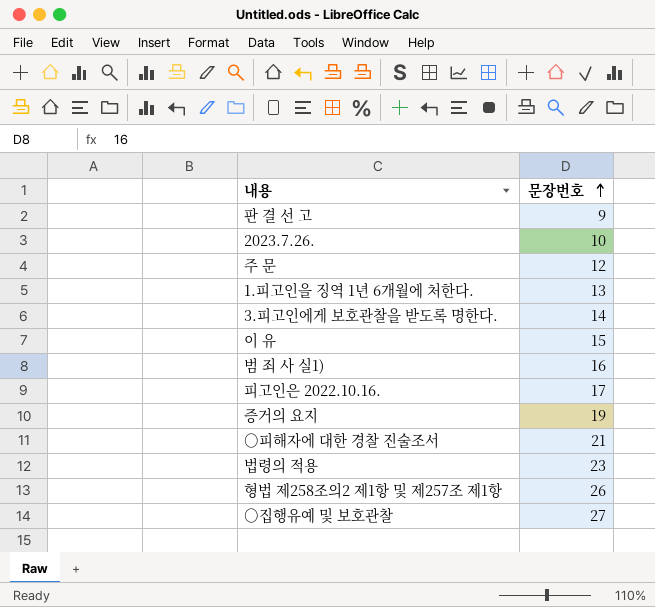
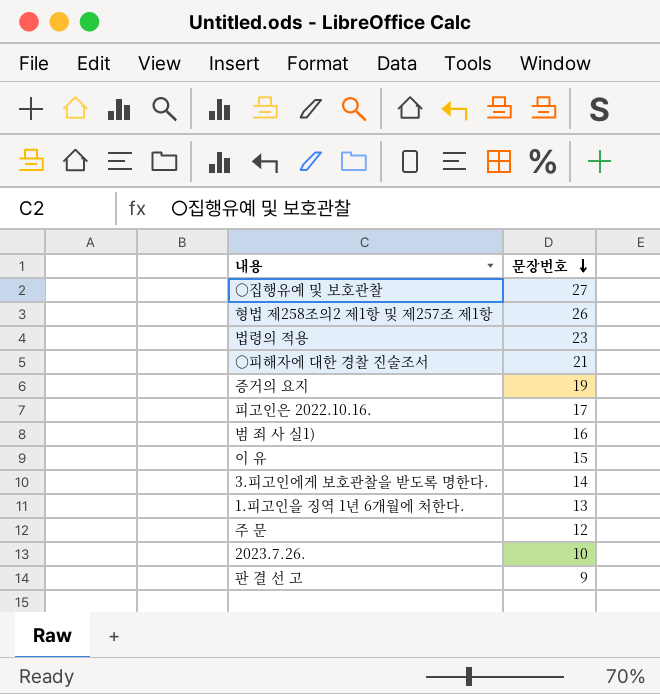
row order: 문장번호 ascending -> 문장번호 descending

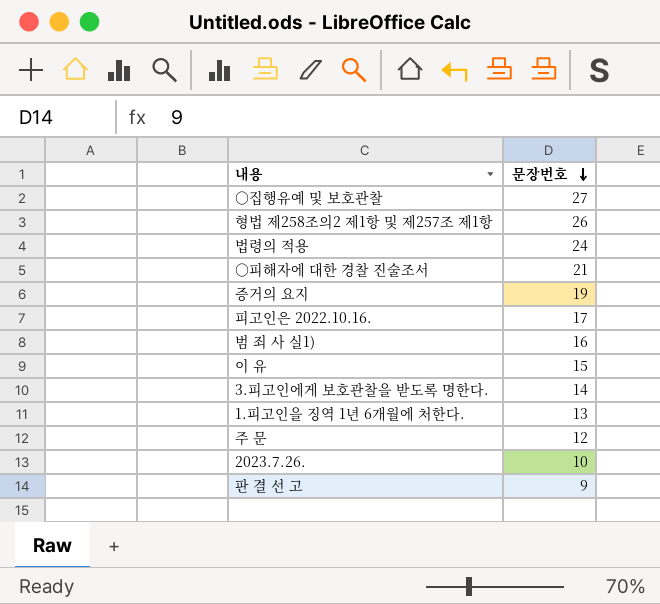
법령의 적용 | 문장번호: 23 -> 24

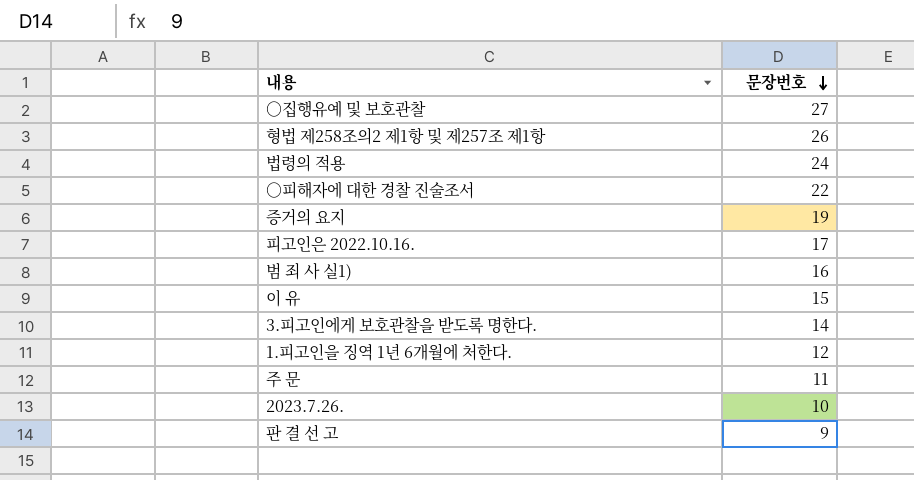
○피해자에 대한 경찰 진술조서 | 문장번호: 21 -> 22
1.피고인을 징역 1년 6개월에 처한다. | 문장번호: 13 -> 12
주 문 | 문장번호: 12 -> 11

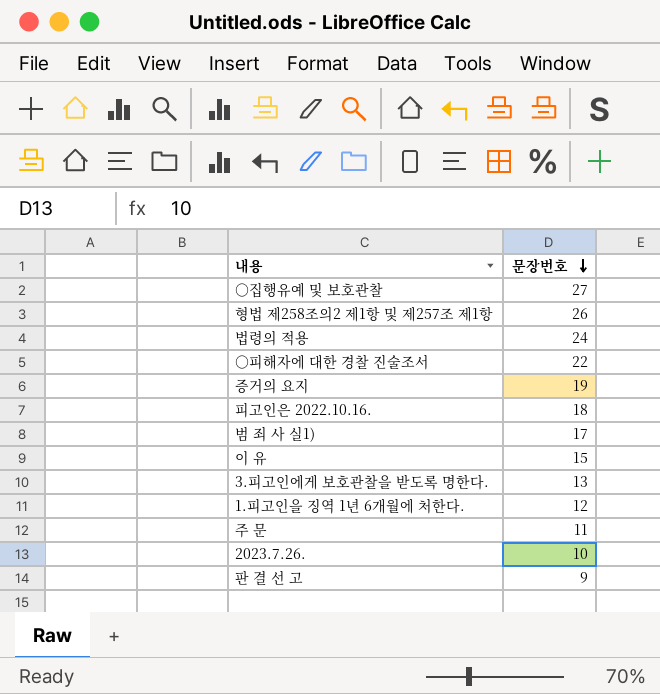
피고인은 2022.10.16. | 문장번호: 17 -> 18
범 죄 사 실1) | 문장번호: 16 -> 17
3.피고인에게 보호관찰을 받도록 명한다. | 문장번호: 14 -> 13

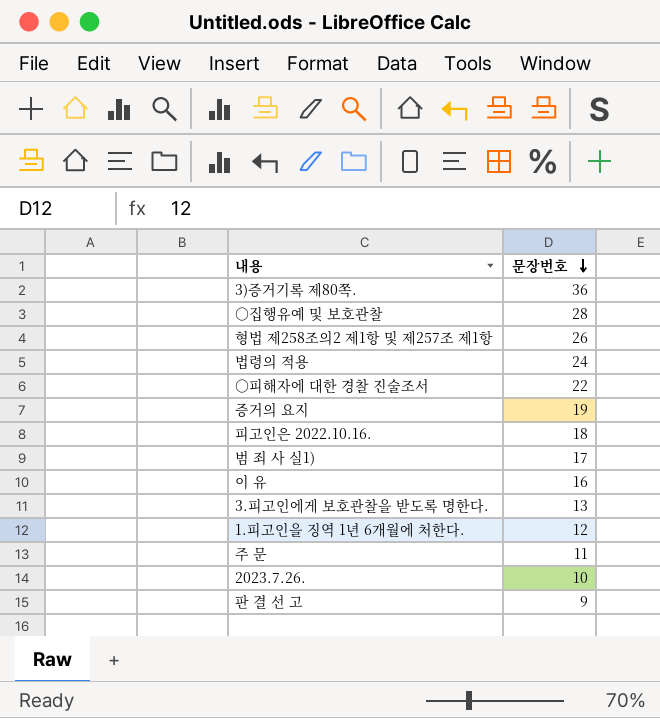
row 3)증거기록 제80쪽.: none -> 36
○집행유예 및 보호관찰 | 문장번호: 27 -> 28
이 유 | 문장번호: 15 -> 16

